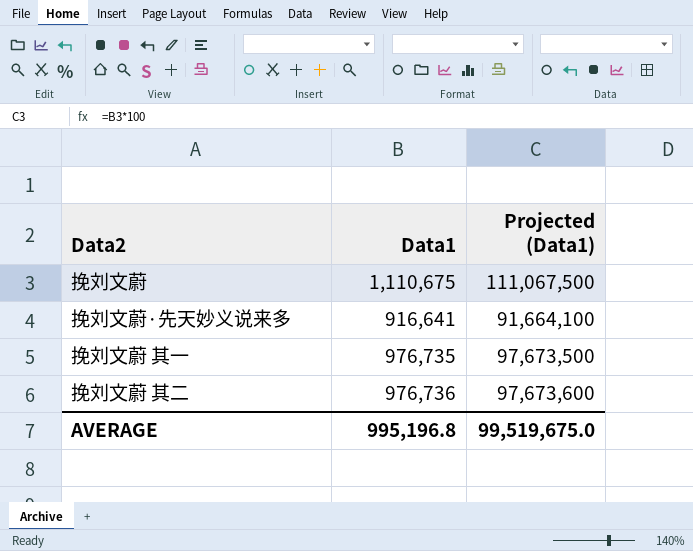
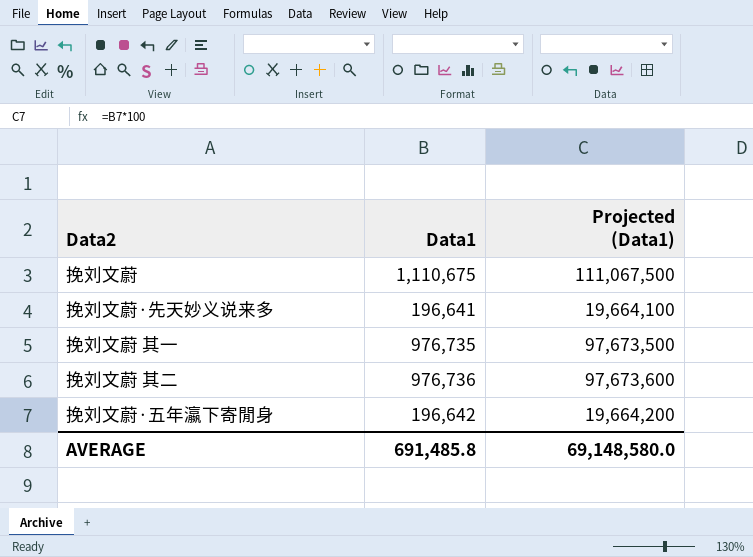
挽刘文蔚·先天妙义说来多 | Data1: 916,641 -> 196,641
挽刘文蔚·先天妙义说来多 | Projected (Data1): 91,664,100 -> 19,664,100
row 挽刘文蔚·五年瀛下寄閒身: none -> 196,642 | 19,664,200
AVERAGE | Data1: 995,196.8 -> 691,485.8
AVERAGE | Projected (Data1): 99,519,675.0 -> 69,148,580.0

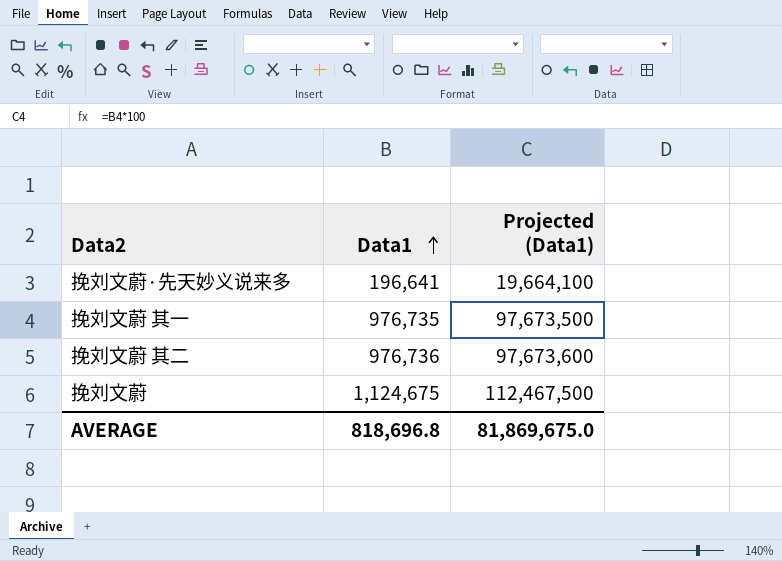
row order: none -> Data1 ascending
row 挽刘文蔚·五年瀛下寄閒身: 196,642 | 19,664,200 -> none
挽刘文蔚 | Data1: 1,110,675 -> 1,124,675
挽刘文蔚 | Projected (Data1): 111,067,500 -> 112,467,500
AVERAGE | Data1: 691,485.8 -> 818,696.8
AVERAGE | Projected (Data1): 69,148,580.0 -> 81,869,675.0

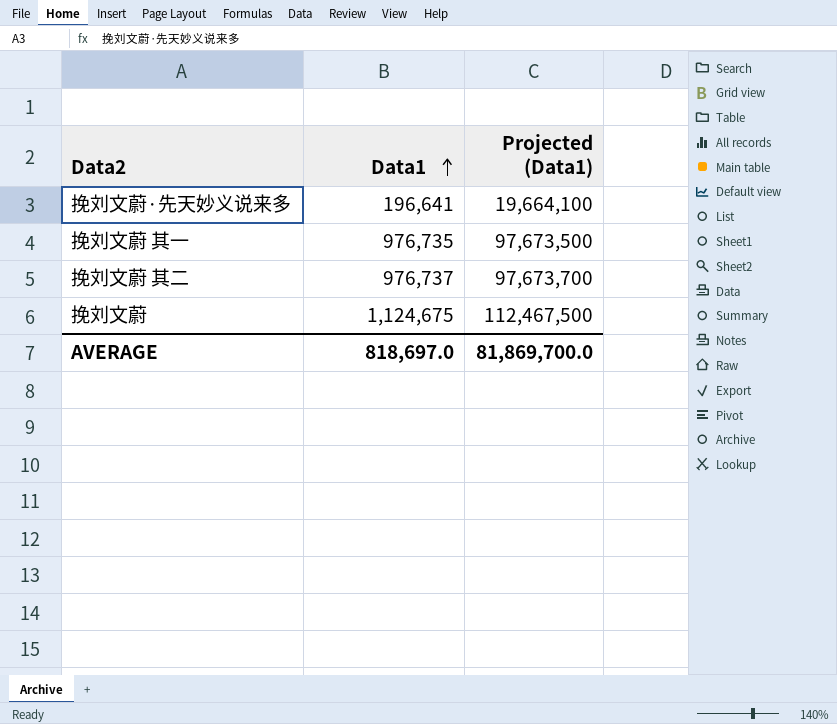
挽刘文蔚 其二 | Data1: 976,736 -> 976,737
挽刘文蔚 其二 | Projected (Data1): 97,673,600 -> 97,673,700
AVERAGE | Data1: 818,696.8 -> 818,697.0
AVERAGE | Projected (Data1): 81,869,675.0 -> 81,869,700.0

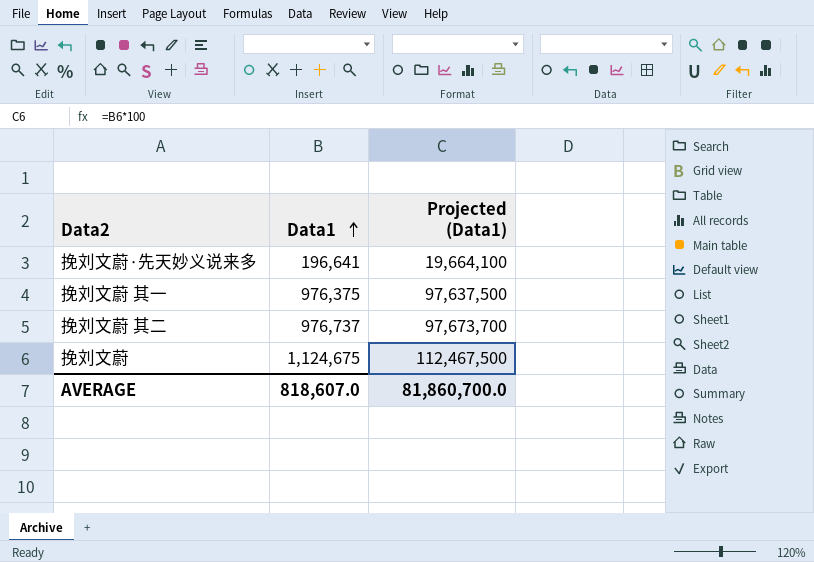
挽刘文蔚 其一 | Data1: 976,735 -> 976,375
挽刘文蔚 其一 | Projected (Data1): 97,673,500 -> 97,637,500
AVERAGE | Data1: 818,697.0 -> 818,607.0
AVERAGE | Projected (Data1): 81,869,700.0 -> 81,860,700.0

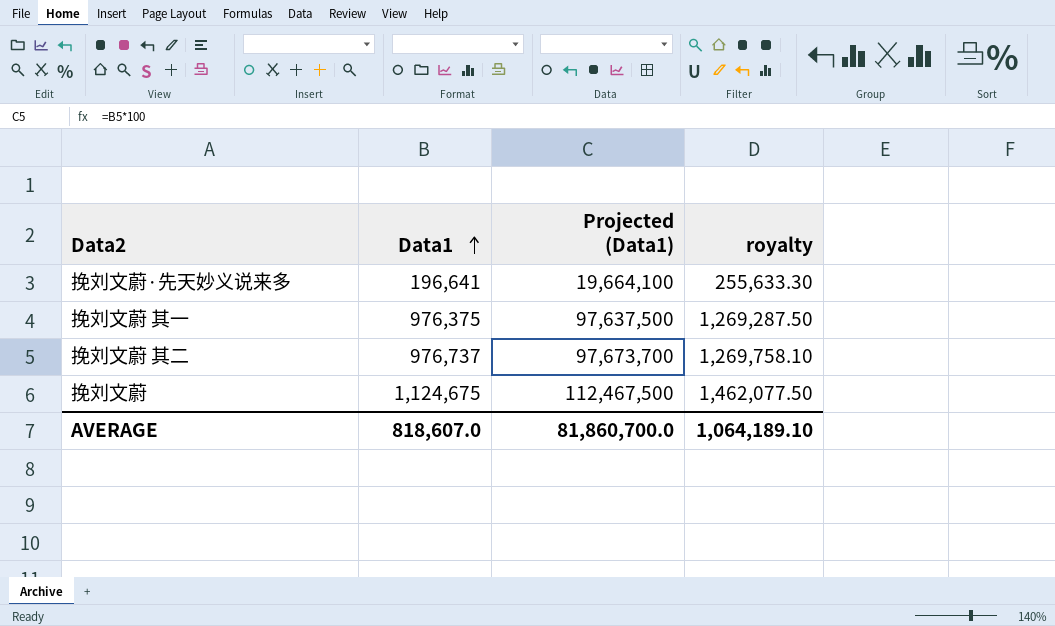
column royalty | formula: none -> [Data1] * 1.3

